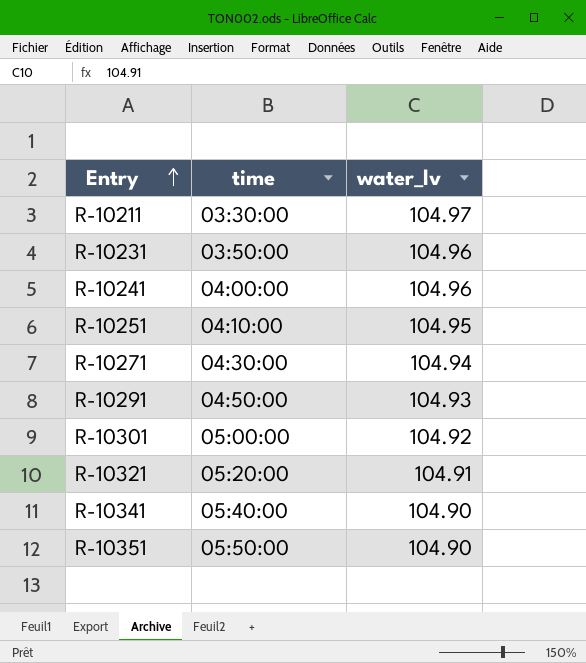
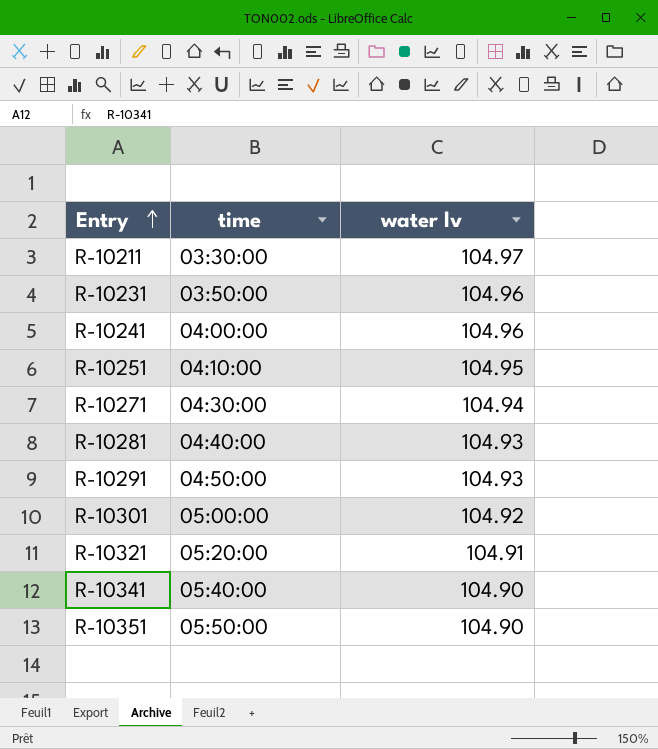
column name: water_lv -> water lv
row R-10281: none -> 04:40:00 | 104.93

